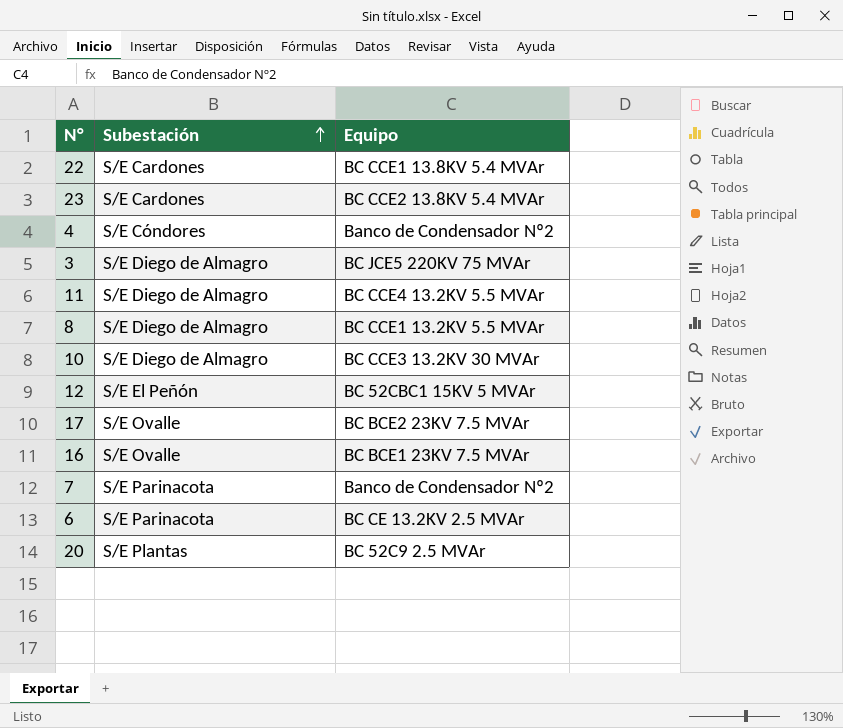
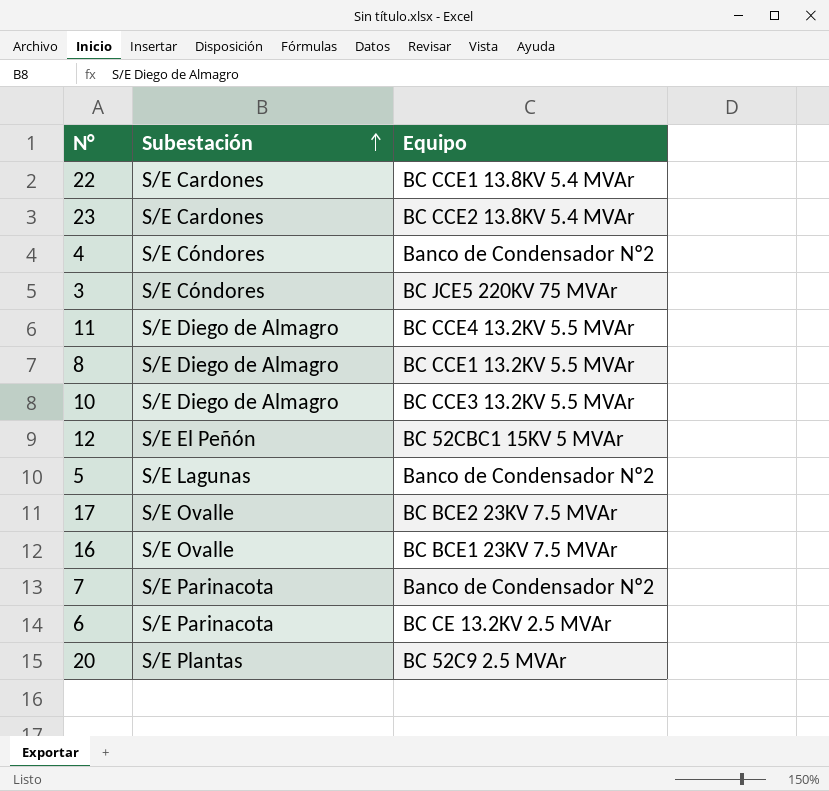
3 | Subestación: S/E Diego de Almagro -> S/E Cóndores
10 | Equipo: BC CCE3 13.2KV 30 MVAr -> BC CCE3 13.2KV 5.5 MVAr
row 5: none -> S/E Lagunas | Banco de Condensador Nº2

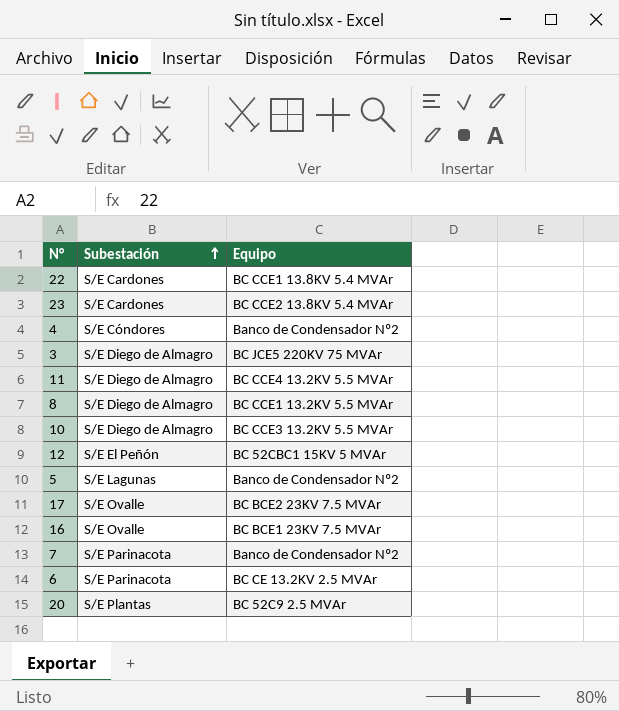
3 | Subestación: S/E Cóndores -> S/E Diego de Almagro

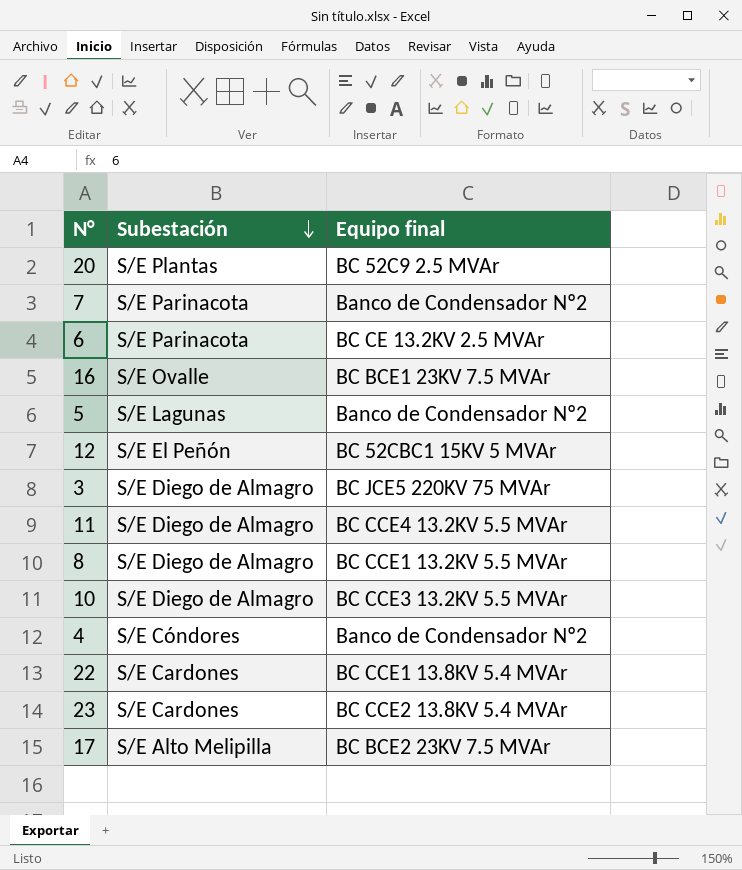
row order: Subestación ascending -> Subestación descending
column name: Equipo -> Equipo final
17 | Subestación: S/E Ovalle -> S/E Alto Melipilla

